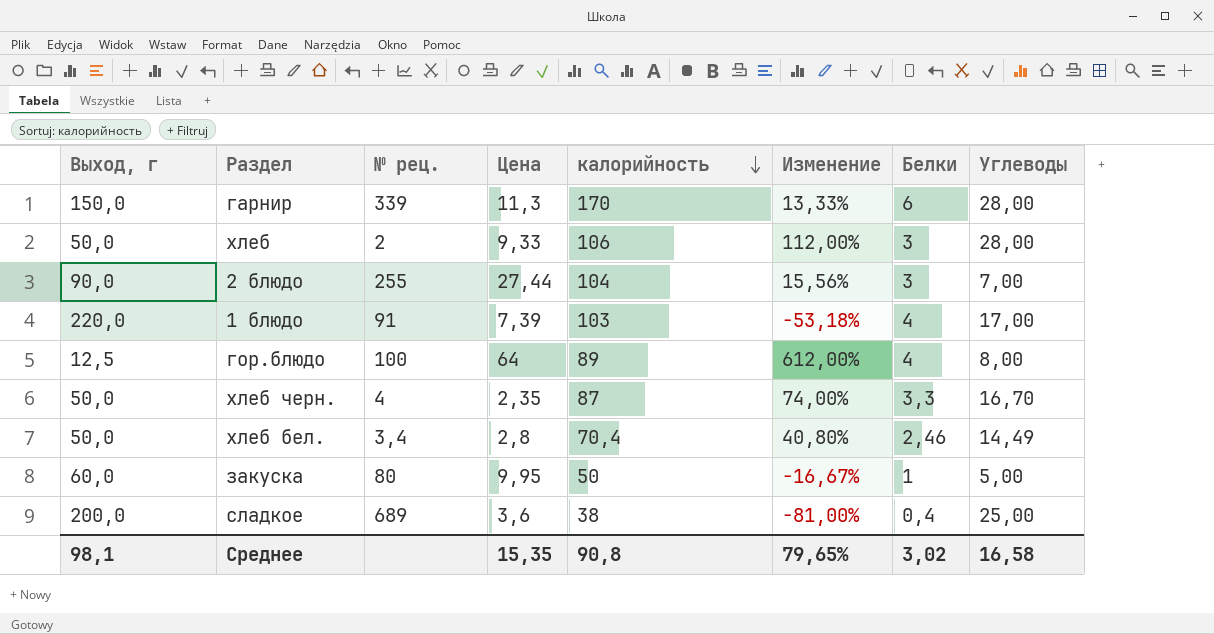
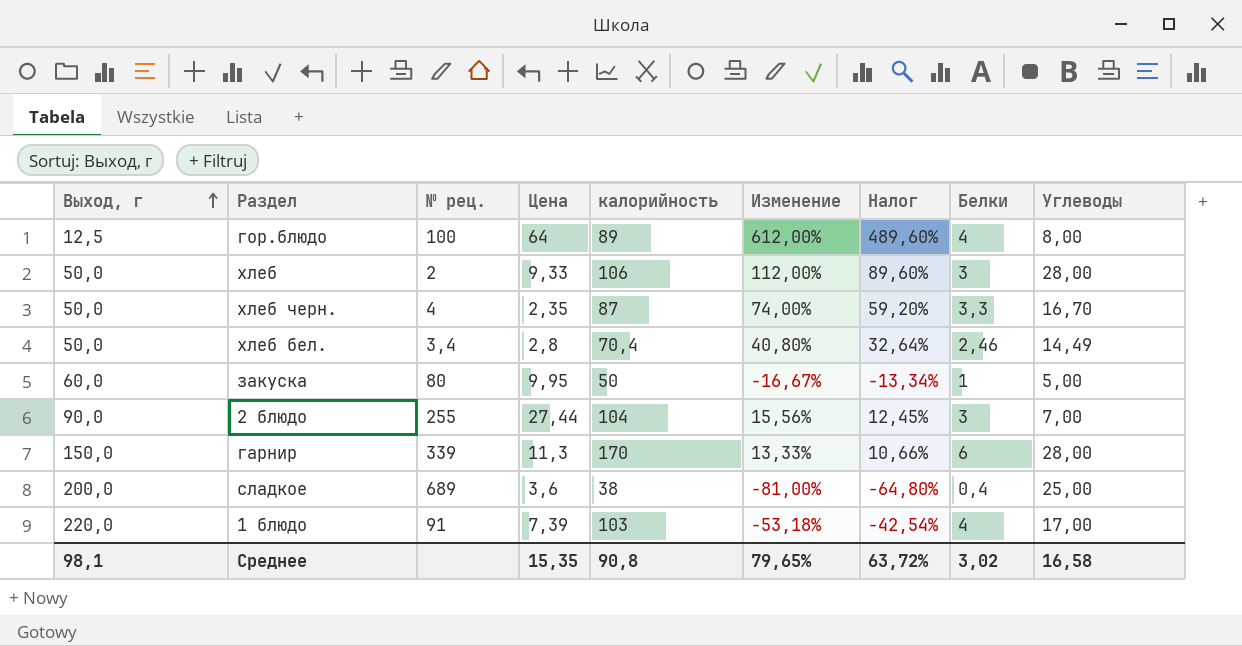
row order: калорийность descending -> Выход, г ascending
column Налог | formula: none -> [Изменение] * 0,8

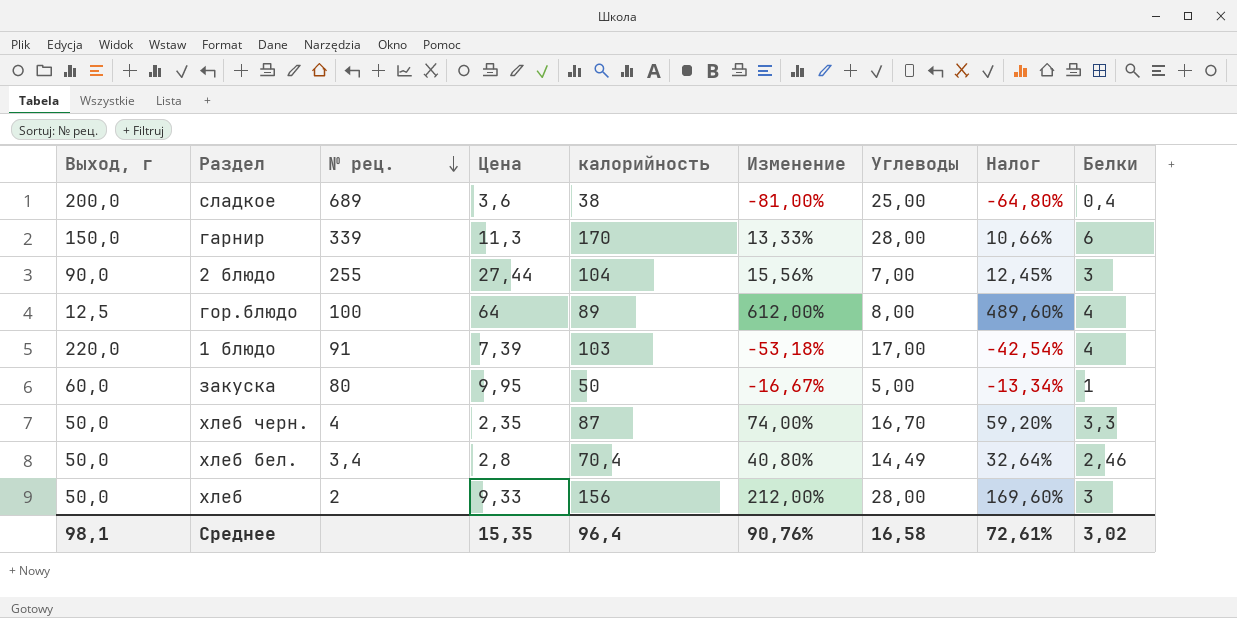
row order: Выход, г ascending -> № рец. descending
column Углеводы | position: 9 -> 7
хлеб | калорийность: 106 -> 156
хлеб | Изменение: 112,00% -> 212,00%
хлеб | Налог: 89,60% -> 169,60%
Среднее | калорийность: 90,8 -> 96,4
Среднее | Изменение: 79,65% -> 90,76%
Среднее | Налог: 63,72% -> 72,61%

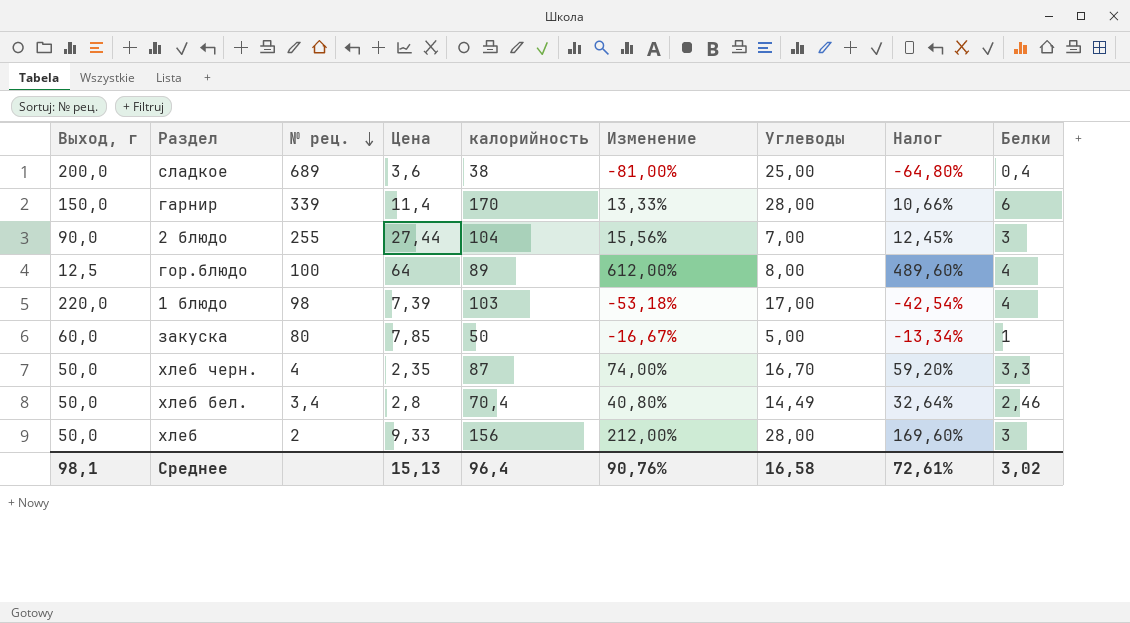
гарнир | Цена: 11,3 -> 11,4
1 блюдо | № рец.: 91 -> 98
закуска | Цена: 9,95 -> 7,85
Среднее | Цена: 15,35 -> 15,13

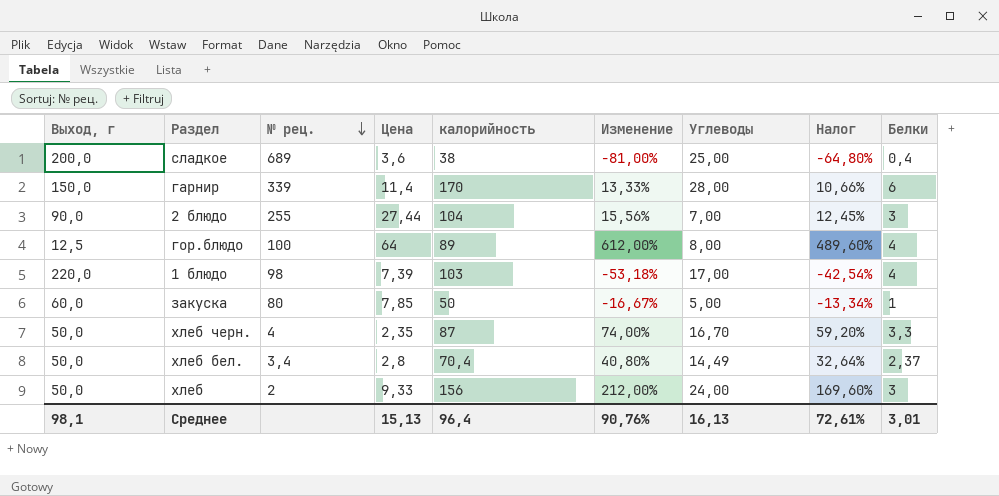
хлеб бел. | Белки: 2,46 -> 2,37
хлеб | Углеводы: 28,00 -> 24,00
Среднее | Углеводы: 16,58 -> 16,13
Среднее | Белки: 3,02 -> 3,01

